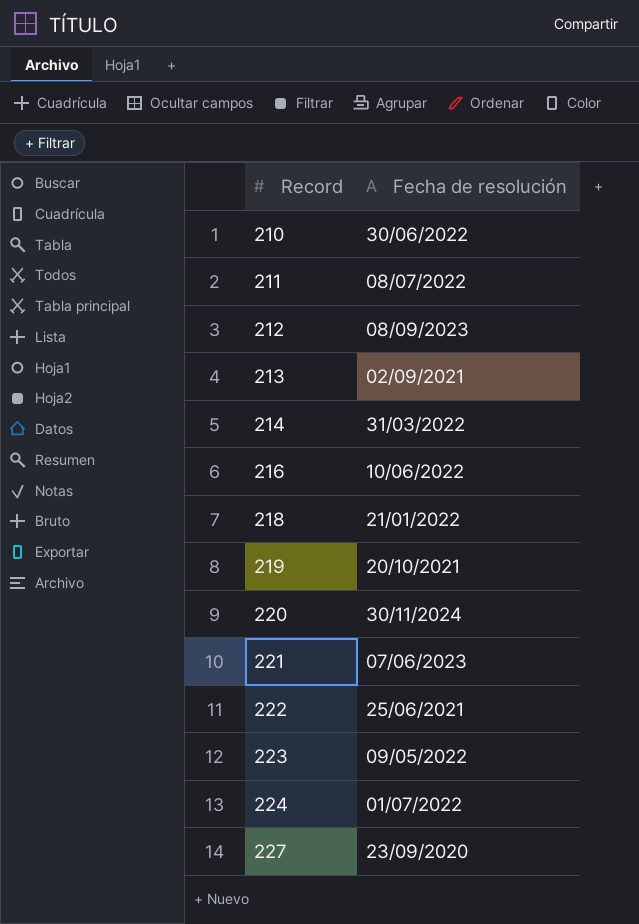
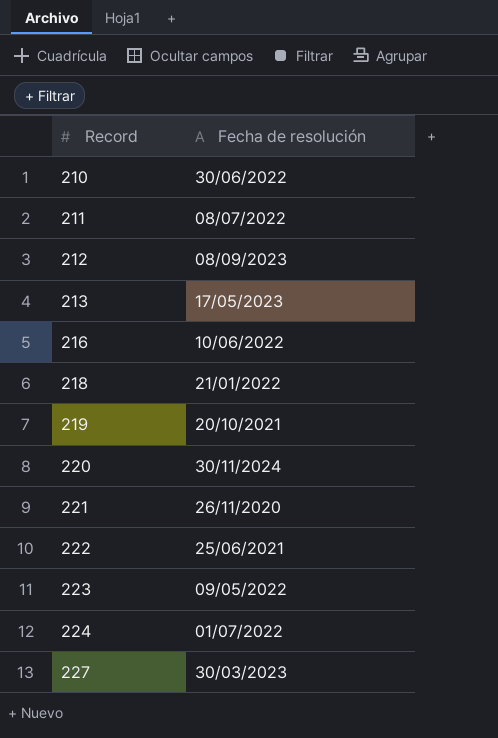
row 214: 31/03/2022 -> none
213 | Fecha de resolución: 02/09/2021 -> 17/05/2023
221 | Fecha de resolución: 07/06/2023 -> 26/11/2020
227 | Fecha de resolución: 23/09/2020 -> 30/03/2023

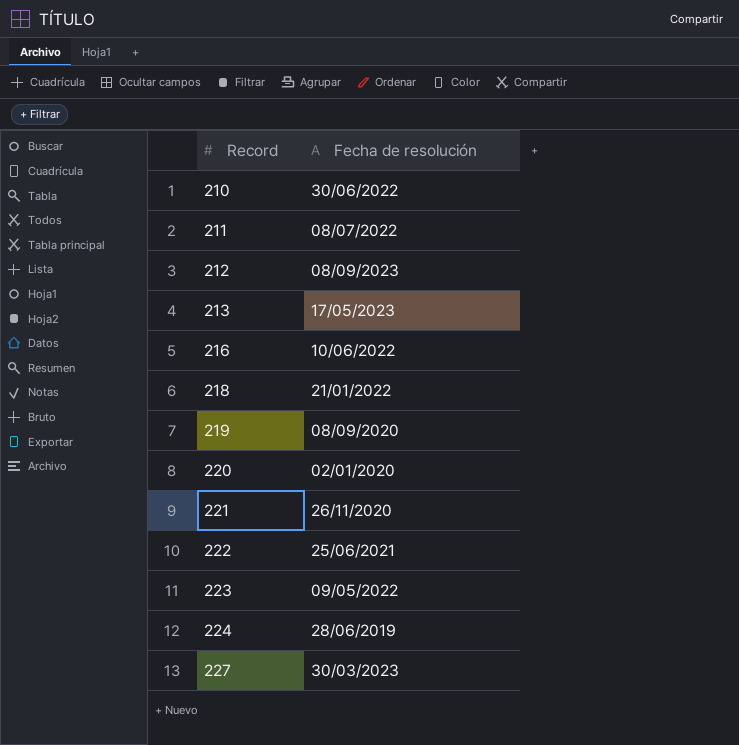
219 | Fecha de resolución: 20/10/2021 -> 08/09/2020
220 | Fecha de resolución: 30/11/2024 -> 02/01/2020
224 | Fecha de resolución: 01/07/2022 -> 28/06/2019

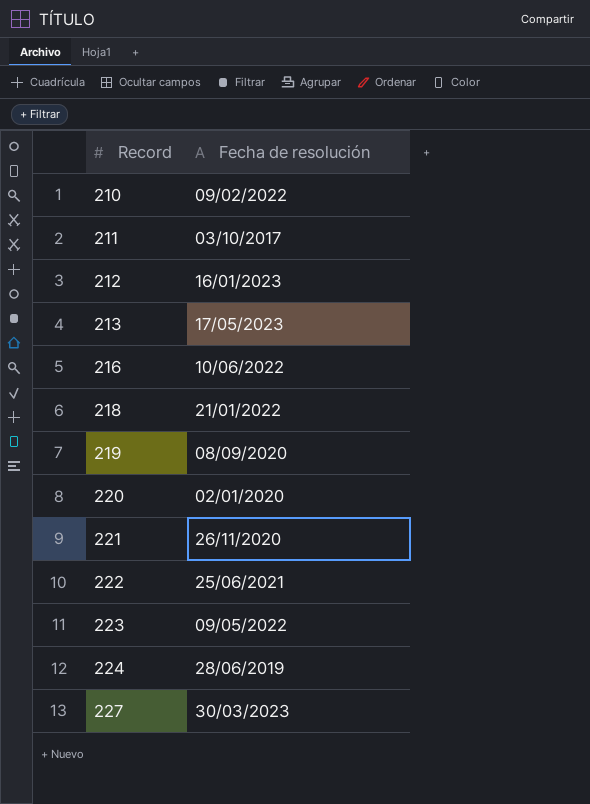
210 | Fecha de resolución: 30/06/2022 -> 09/02/2022
211 | Fecha de resolución: 08/07/2022 -> 03/10/2017
212 | Fecha de resolución: 08/09/2023 -> 16/01/2023

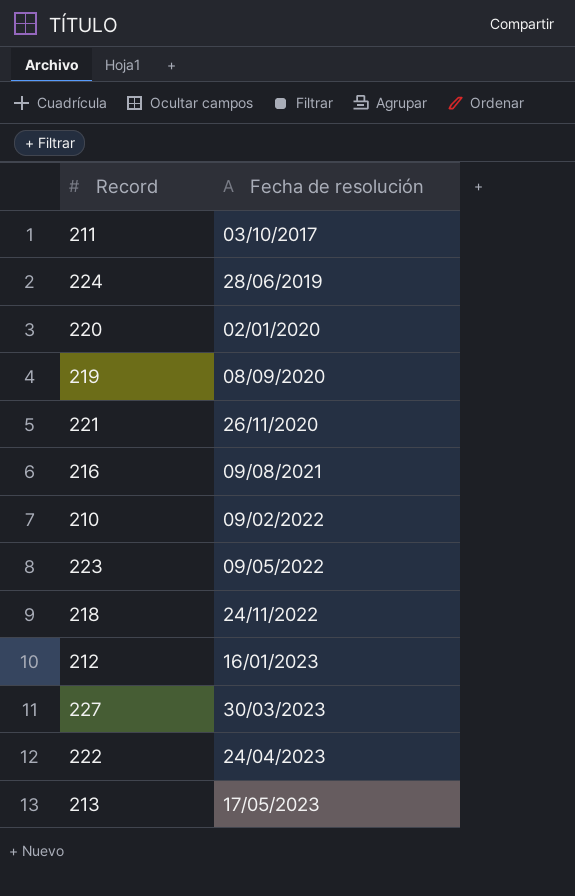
row order: Record ascending -> Fecha de resolución ascending
216 | Fecha de resolución: 10/06/2022 -> 09/08/2021
218 | Fecha de resolución: 21/01/2022 -> 24/11/2022
222 | Fecha de resolución: 25/06/2021 -> 24/04/2023

